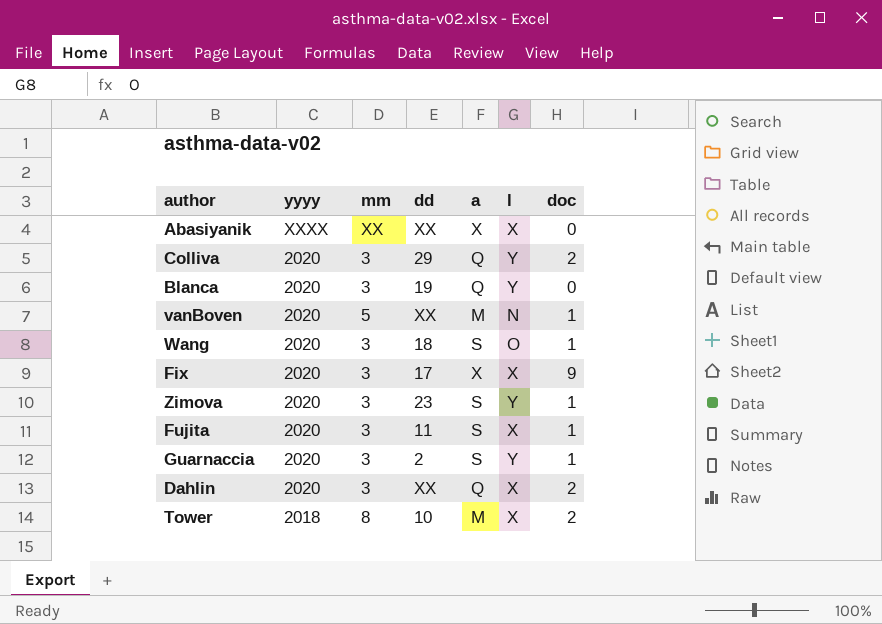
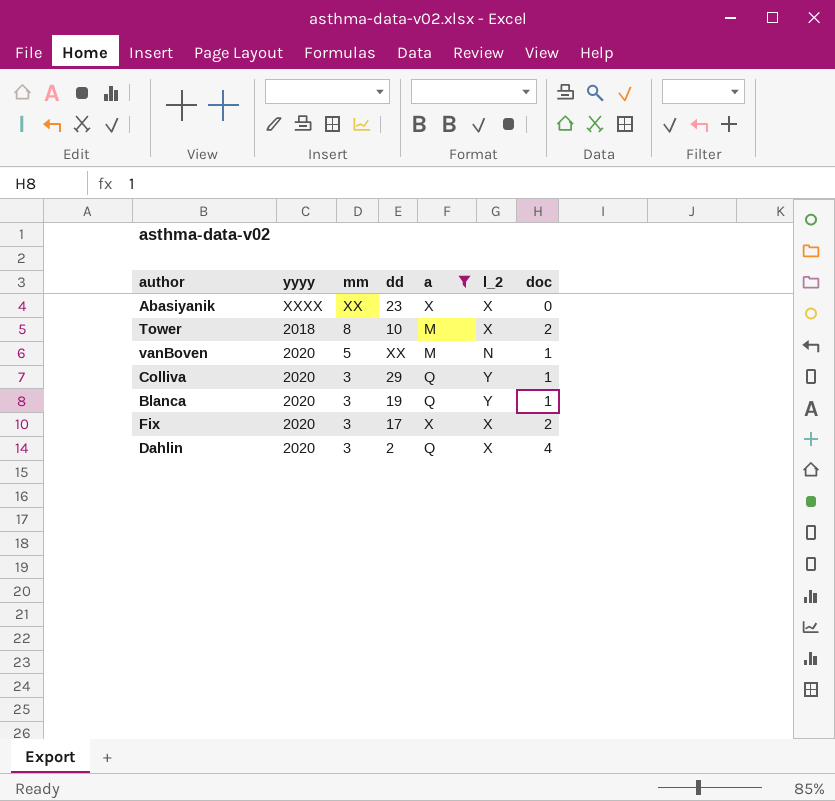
filter: none -> a != S
row order: yyyy descending -> mm descending
column name: l -> l_2
Abasiyanik | dd: XX -> 23
Colliva | doc: 2 -> 1
Blanca | doc: 0 -> 1
Fix | doc: 9 -> 2
Dahlin | dd: XX -> 2
Dahlin | doc: 2 -> 4

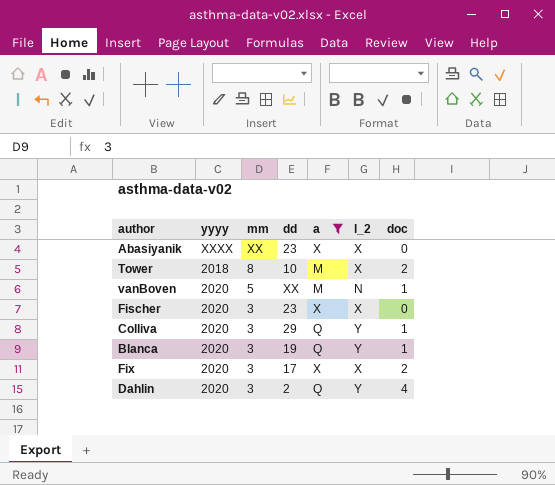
row Fischer: none -> 2020 | 3 | 23 | X | X | 0
Dahlin | l_2: X -> Y

